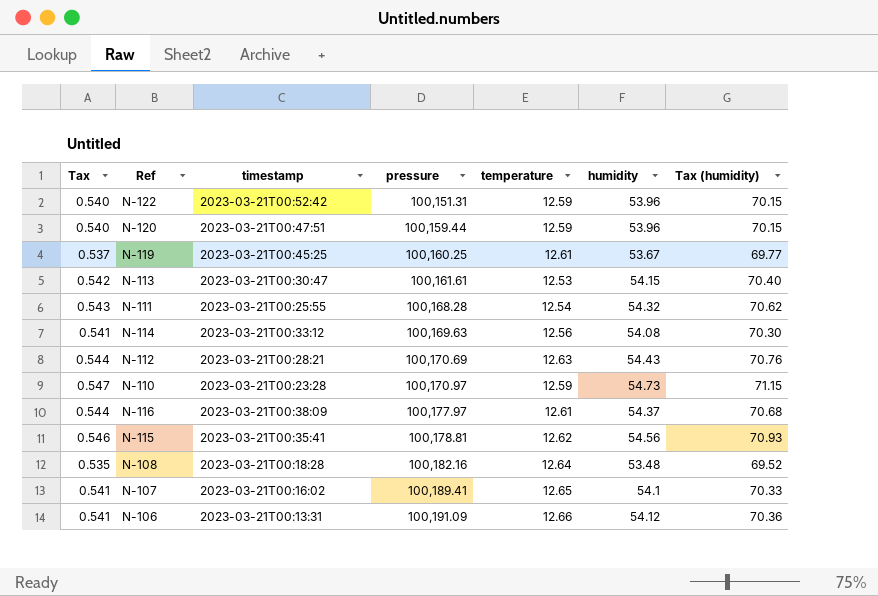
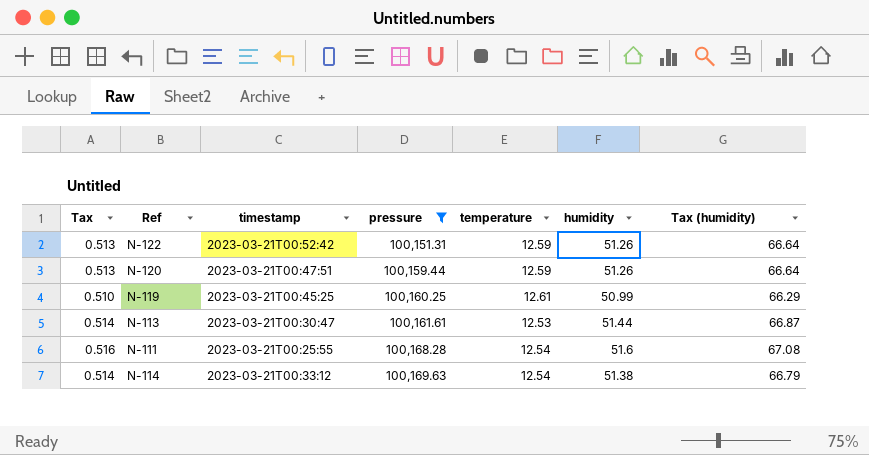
filter: none -> pressure <= 100,169.63
N-122 | Tax: 0.540 -> 0.513
N-122 | humidity: 53.96 -> 51.26
N-122 | Tax (humidity): 70.15 -> 66.64
N-120 | Tax: 0.540 -> 0.513
N-120 | humidity: 53.96 -> 51.26
N-120 | Tax (humidity): 70.15 -> 66.64
N-119 | Tax: 0.537 -> 0.510
N-119 | humidity: 53.67 -> 50.99
N-119 | Tax (humidity): 69.77 -> 66.29
N-113 | Tax: 0.542 -> 0.514
N-113 | humidity: 54.15 -> 51.44
N-113 | Tax (humidity): 70.40 -> 66.87
N-111 | Tax: 0.543 -> 0.516
N-111 | humidity: 54.32 -> 51.6
N-111 | Tax (humidity): 70.62 -> 67.08
N-114 | Tax: 0.541 -> 0.514
N-114 | temperature: 12.56 -> 12.54
N-114 | humidity: 54.08 -> 51.38
N-114 | Tax (humidity): 70.30 -> 66.79

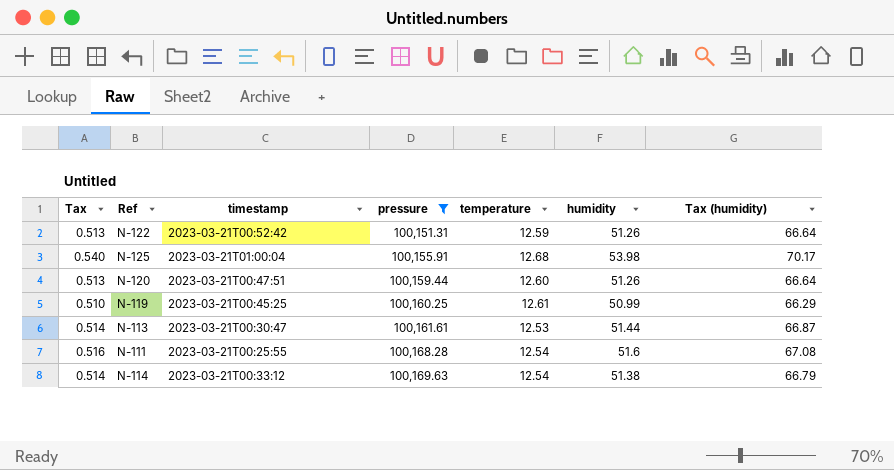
row N-125: none -> 0.540 | 2023-03-21T01:00:04 | 100,155.91 | 12.68 | 53.98 | 70.17
N-120 | temperature: 12.59 -> 12.60

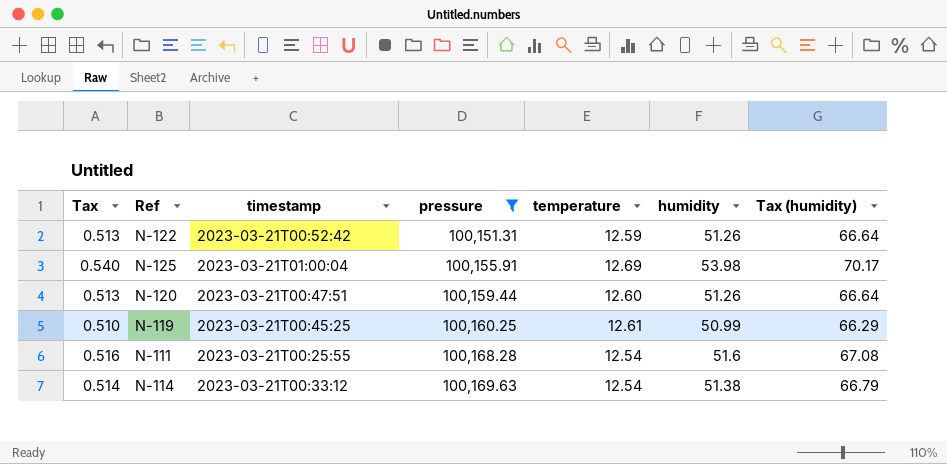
row N-113: 0.514 | 2023-03-21T00:30:47 | 100,161.61 | 12.53 | 51.44 | 66.87 -> none
N-125 | temperature: 12.68 -> 12.69

